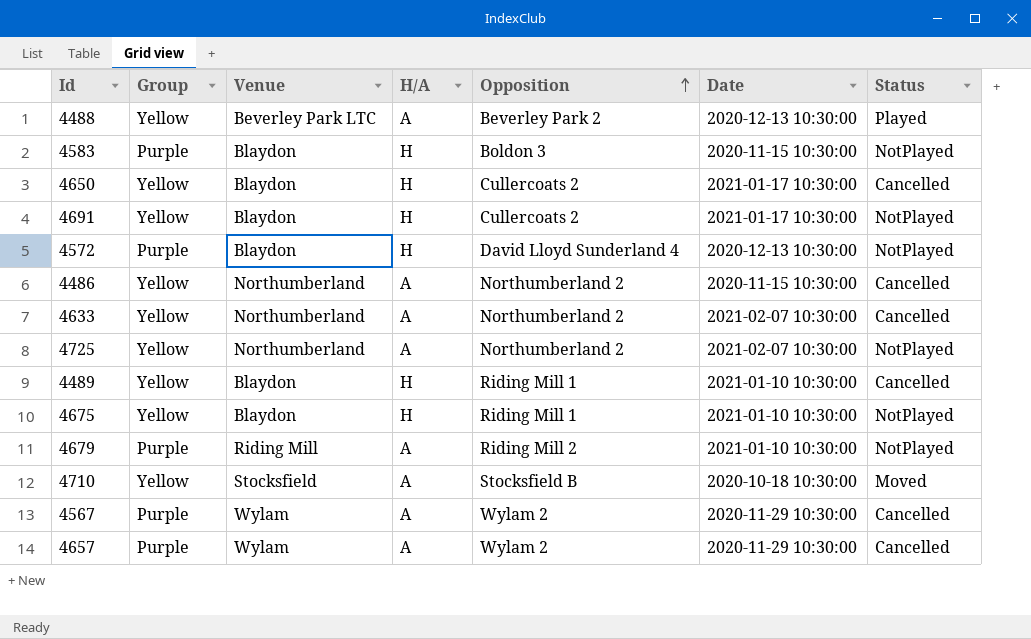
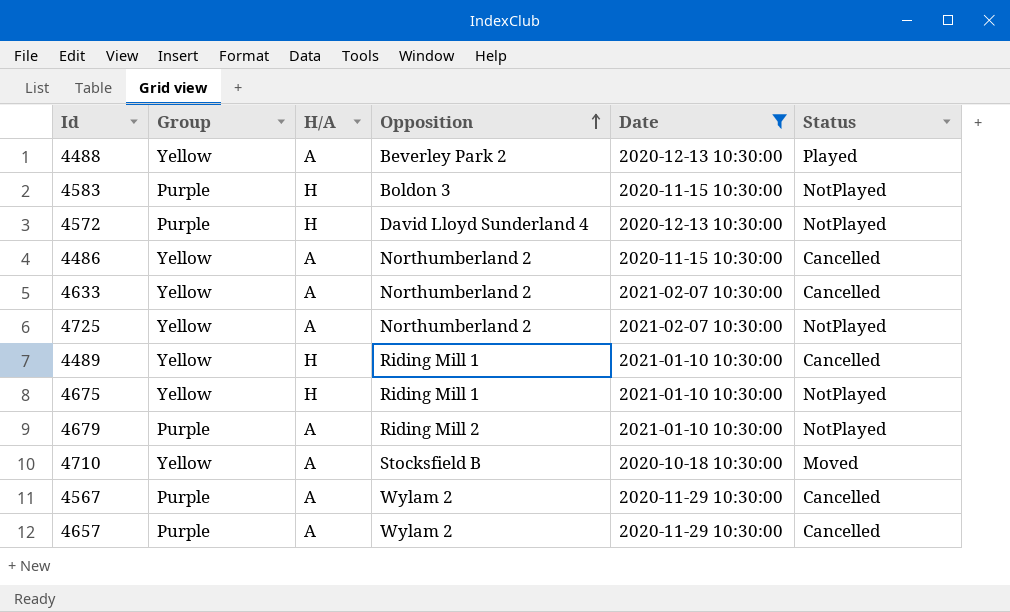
filter: none -> Date != 2021-01-17 10:30:00
column Venue | position: 3 -> none

